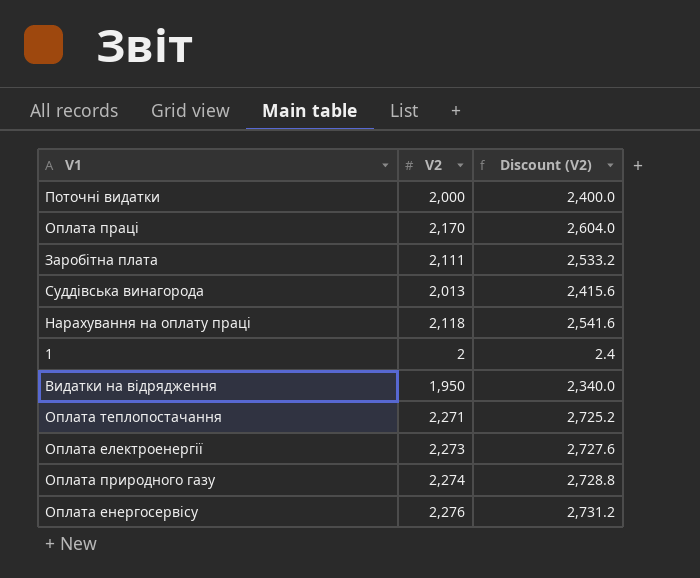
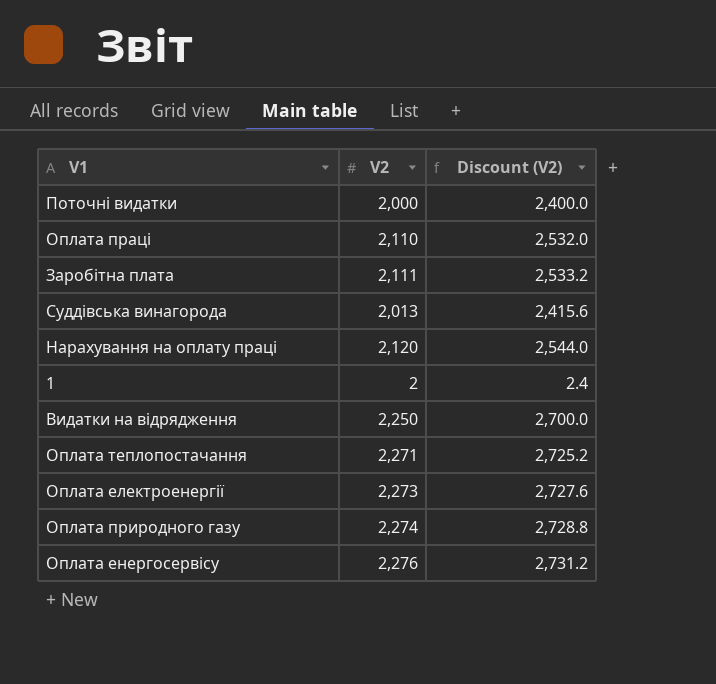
Оплата праці | V2: 2,170 -> 2,110
Оплата праці | Discount (V2): 2,604.0 -> 2,532.0
Нарахування на оплату праці | V2: 2,118 -> 2,120
Нарахування на оплату праці | Discount (V2): 2,541.6 -> 2,544.0
Видатки на відрядження | V2: 1,950 -> 2,250
Видатки на відрядження | Discount (V2): 2,340.0 -> 2,700.0

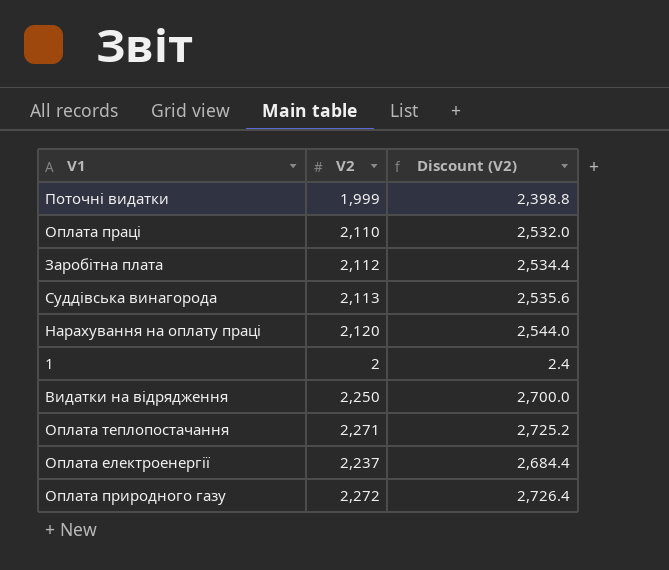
row Оплата енергосервісу: 2,276 | 2,731.2 -> none
Поточні видатки | V2: 2,000 -> 1,999
Поточні видатки | Discount (V2): 2,400.0 -> 2,398.8
Заробітна плата | V2: 2,111 -> 2,112
Заробітна плата | Discount (V2): 2,533.2 -> 2,534.4
Суддівська винагорода | V2: 2,013 -> 2,113
Суддівська винагорода | Discount (V2): 2,415.6 -> 2,535.6
Оплата електроенергії | V2: 2,273 -> 2,237
Оплата електроенергії | Discount (V2): 2,727.6 -> 2,684.4
Оплата природного газу | V2: 2,274 -> 2,272
Оплата природного газу | Discount (V2): 2,728.8 -> 2,726.4

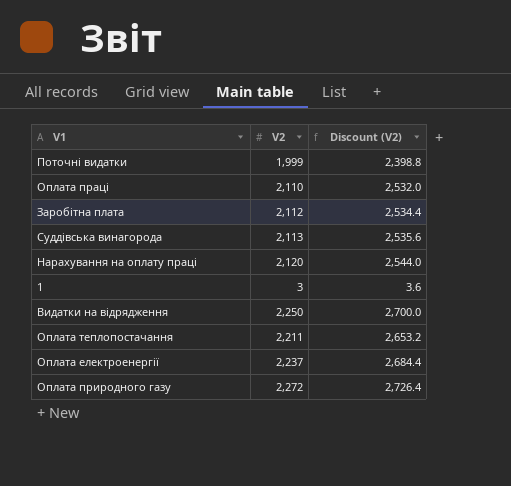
1 | V2: 2 -> 3
1 | Discount (V2): 2.4 -> 3.6
Оплата теплопостачання | V2: 2,271 -> 2,211
Оплата теплопостачання | Discount (V2): 2,725.2 -> 2,653.2

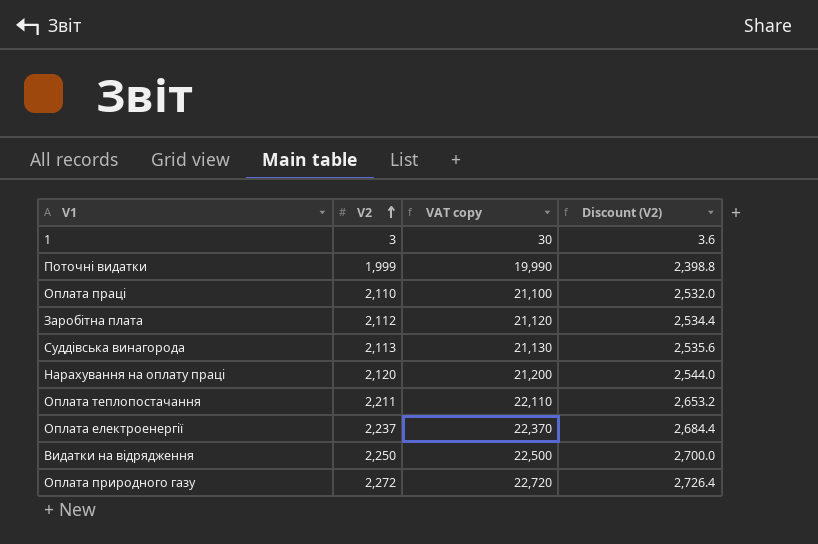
row order: none -> V2 ascending
column VAT copy | formula: none -> [V2] * 10

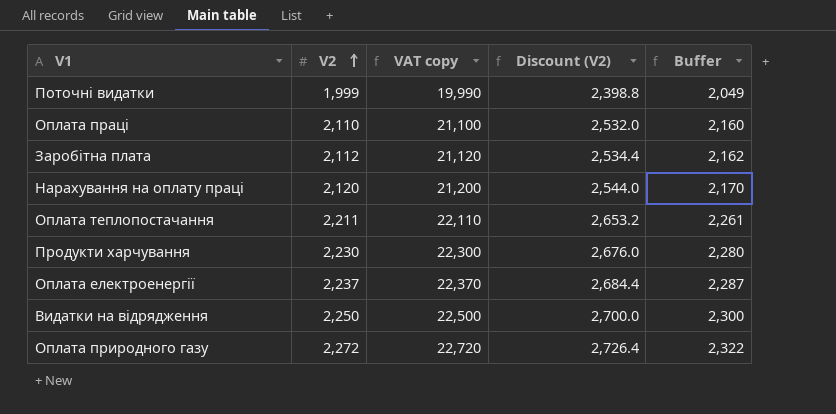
column Buffer | formula: none -> [V2] + 50
row 1: 3 | 30 | 3.6 -> none
row Суддівська винагорода: 2,113 | 21,130 | 2,535.6 -> none
row Продукти харчування: none -> 2,230 | 22,300 | 2,676.0 | 2,280

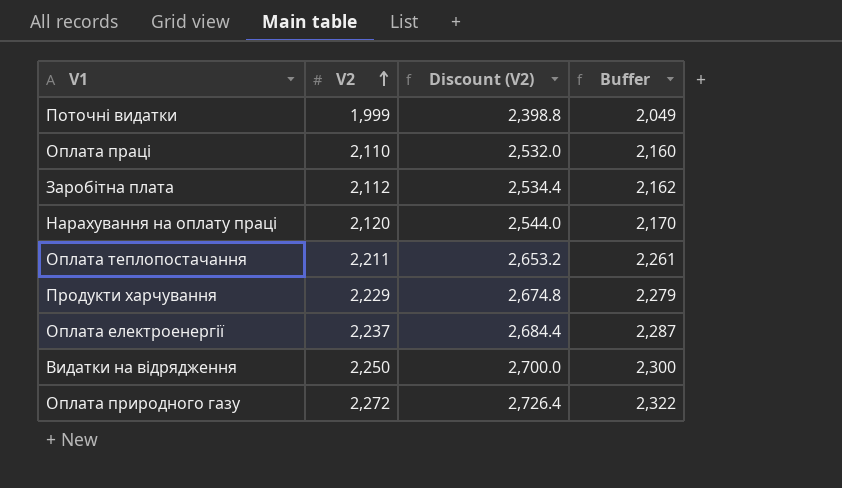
column VAT copy | formula: [V2] * 10 -> none
Продукти харчування | V2: 2,230 -> 2,229
Продукти харчування | Discount (V2): 2,676.0 -> 2,674.8
Продукти харчування | Buffer: 2,280 -> 2,279

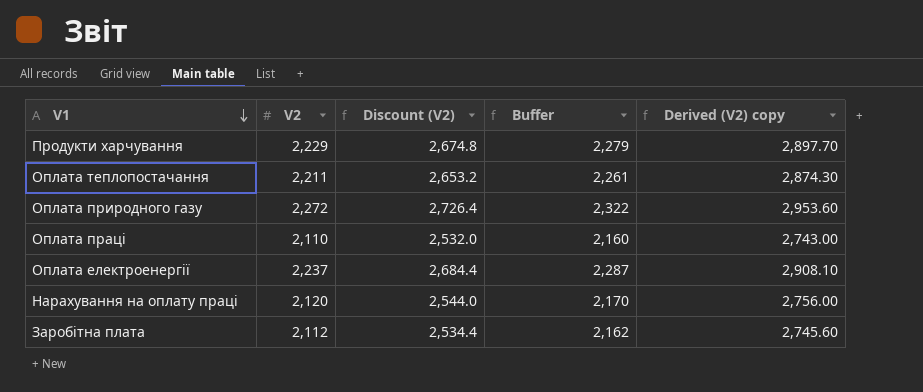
row order: V2 ascending -> V1 descending
column Derived (V2) copy | formula: none -> [V2] * 1.3
row Поточні видатки: 1,999 | 2,398.8 | 2,049 -> none
row Видатки на відрядження: 2,250 | 2,700.0 | 2,300 -> none

